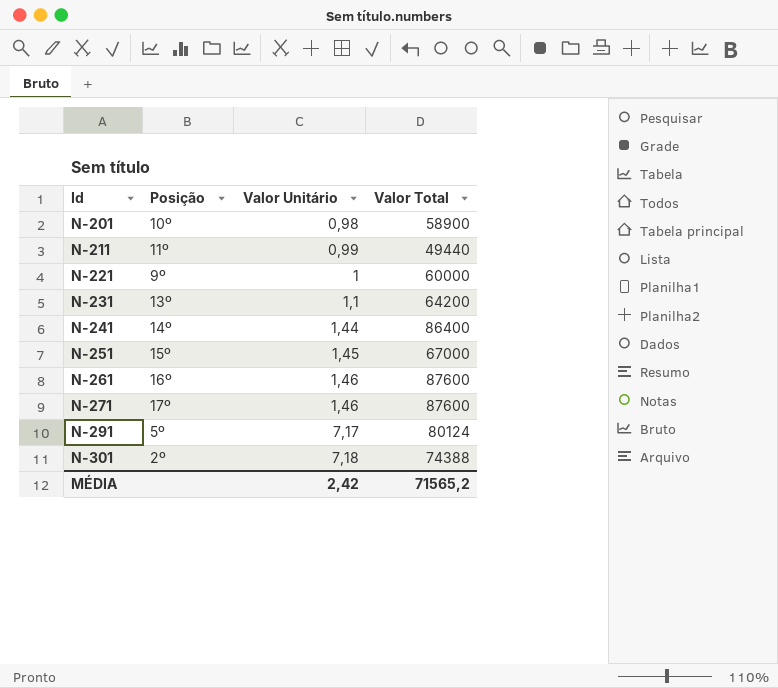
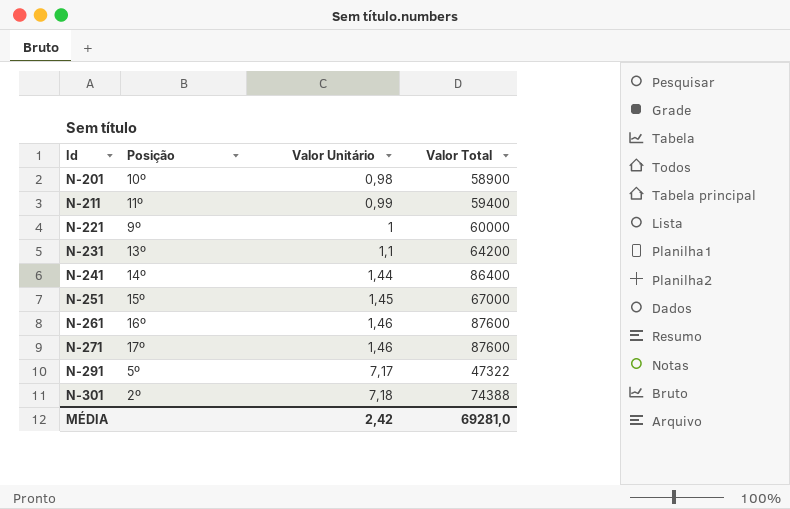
N-211 | Valor Total: 49440 -> 59400
N-291 | Valor Total: 80124 -> 47322
MÉDIA | Valor Total: 71565,2 -> 69281,0

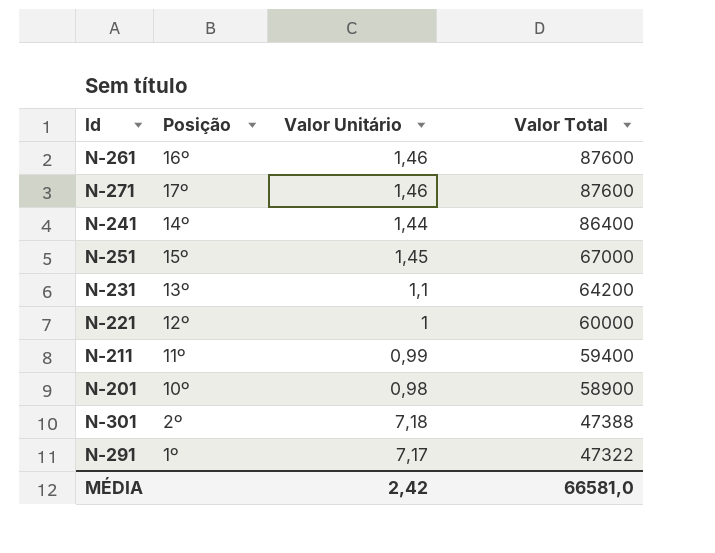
row order: Id ascending -> Valor Total descending
N-221 | Posição: 9º -> 12º
N-301 | Valor Total: 74388 -> 47388
N-291 | Posição: 5º -> 1º
MÉDIA | Valor Total: 69281,0 -> 66581,0

